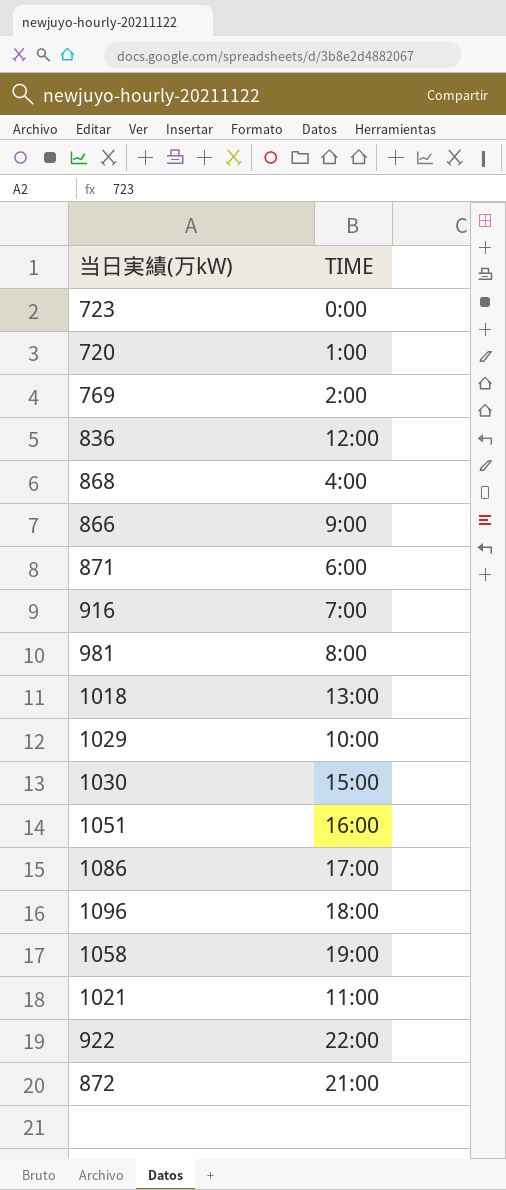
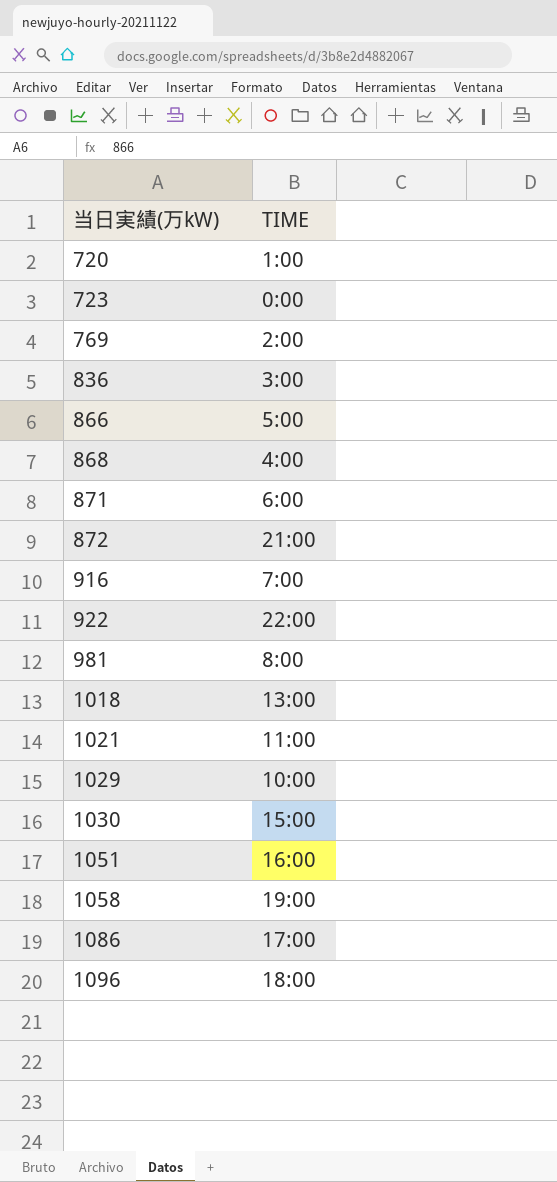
row order: none -> 当日実績(万kW) ascending
836 | TIME: 12:00 -> 3:00
866 | TIME: 9:00 -> 5:00

